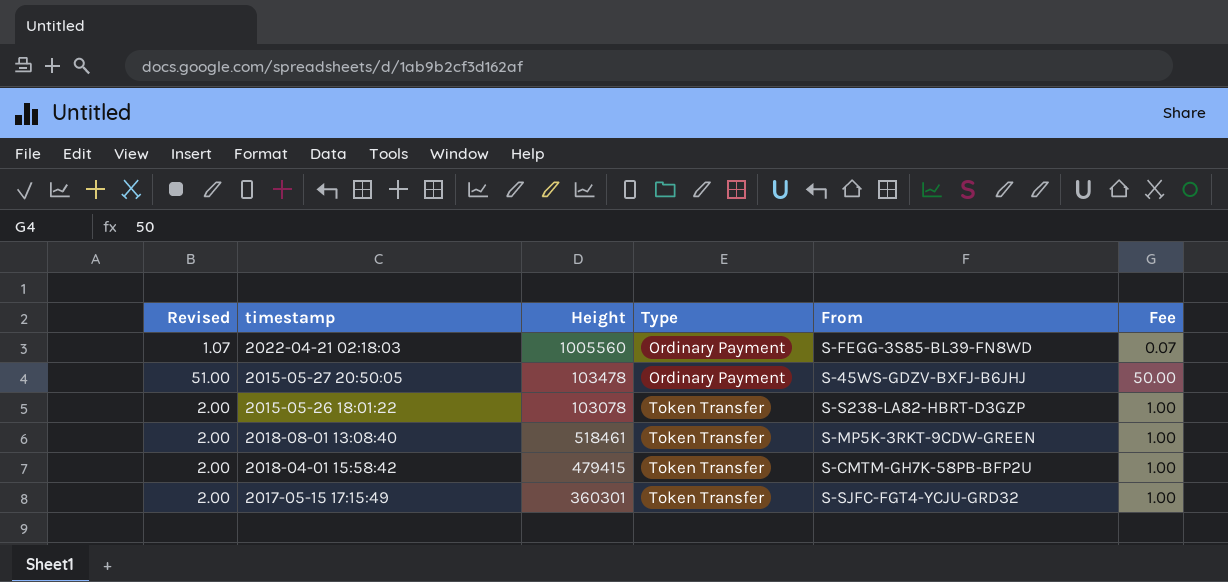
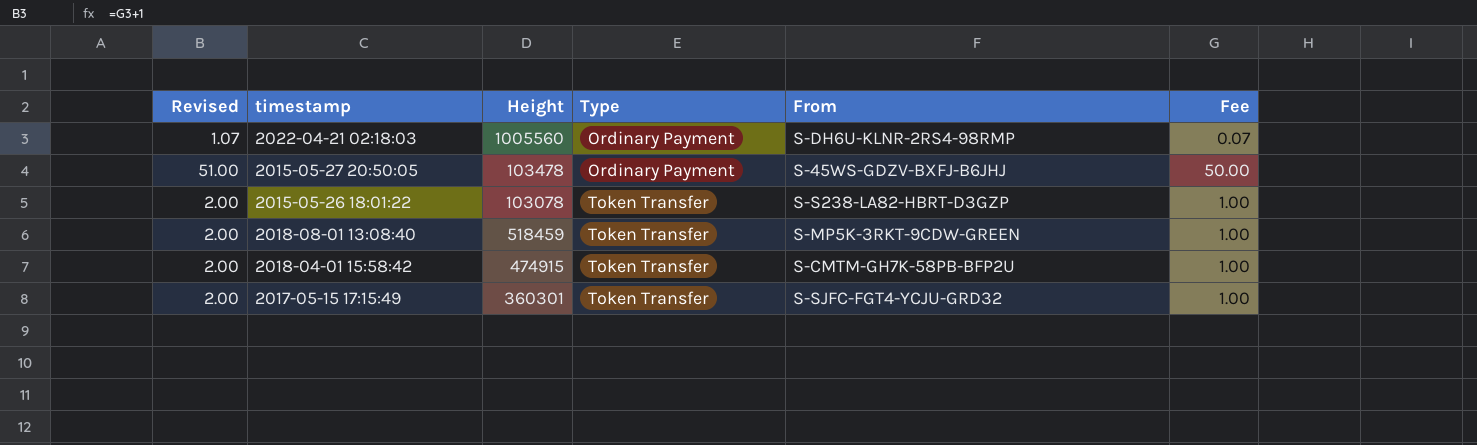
2022-04-21 02:18:03 | From: S-FEGG-3S85-BL39-FN8WD -> S-DH6U-KLNR-2RS4-98RMP
2018-08-01 13:08:40 | Height: 518461 -> 518459
2018-04-01 15:58:42 | Height: 479415 -> 474915

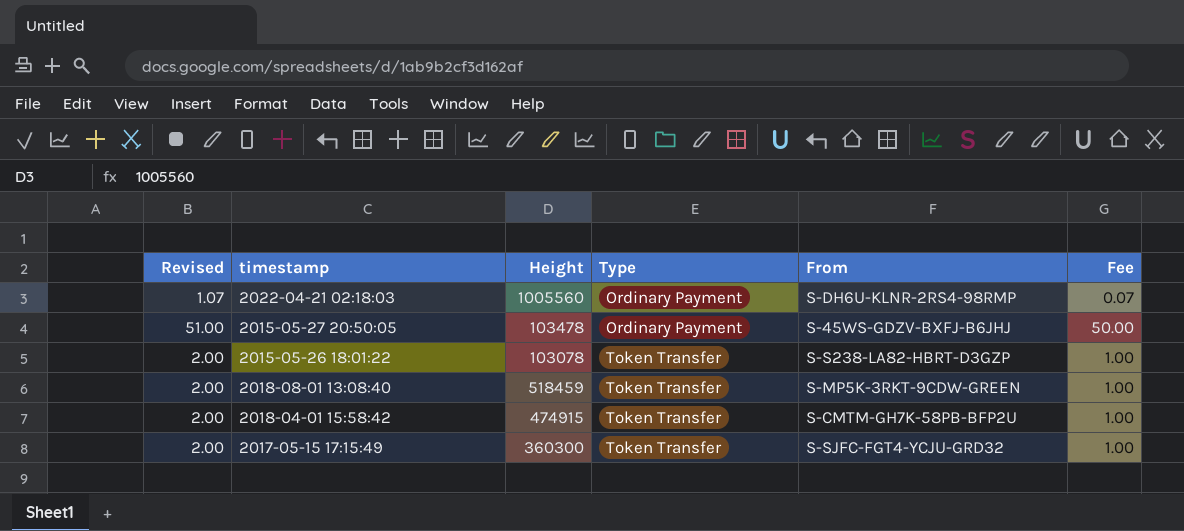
2017-05-15 17:15:49 | Height: 360301 -> 360300

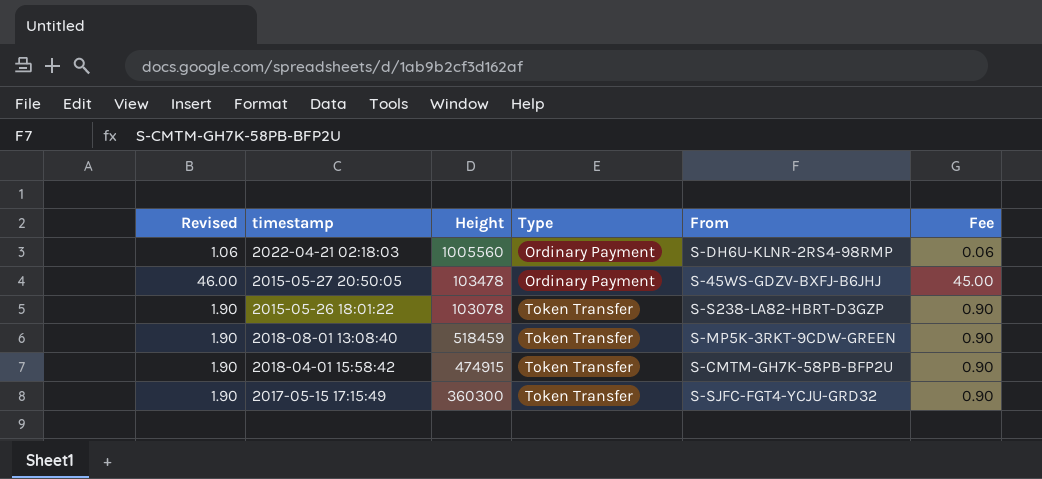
2022-04-21 02:18:03 | Revised: 1.07 -> 1.06
2022-04-21 02:18:03 | Fee: 0.07 -> 0.06
2015-05-27 20:50:05 | Revised: 51.00 -> 46.00
2015-05-27 20:50:05 | Fee: 50.00 -> 45.00
2015-05-26 18:01:22 | Revised: 2.00 -> 1.90
2015-05-26 18:01:22 | Fee: 1.00 -> 0.90
2018-08-01 13:08:40 | Revised: 2.00 -> 1.90
2018-08-01 13:08:40 | Fee: 1.00 -> 0.90
2018-04-01 15:58:42 | Revised: 2.00 -> 1.90
2018-04-01 15:58:42 | Fee: 1.00 -> 0.90
2017-05-15 17:15:49 | Revised: 2.00 -> 1.90
2017-05-15 17:15:49 | Fee: 1.00 -> 0.90

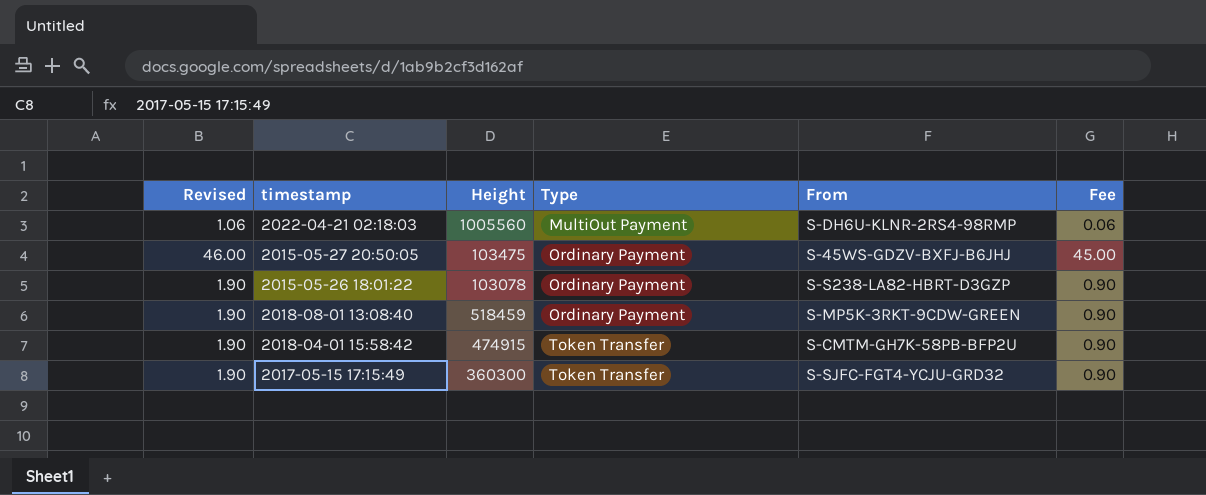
2022-04-21 02:18:03 | Type: Ordinary Payment -> MultiOut Payment
2015-05-27 20:50:05 | Height: 103478 -> 103475
2015-05-26 18:01:22 | Type: Token Transfer -> Ordinary Payment
2018-08-01 13:08:40 | Type: Token Transfer -> Ordinary Payment

